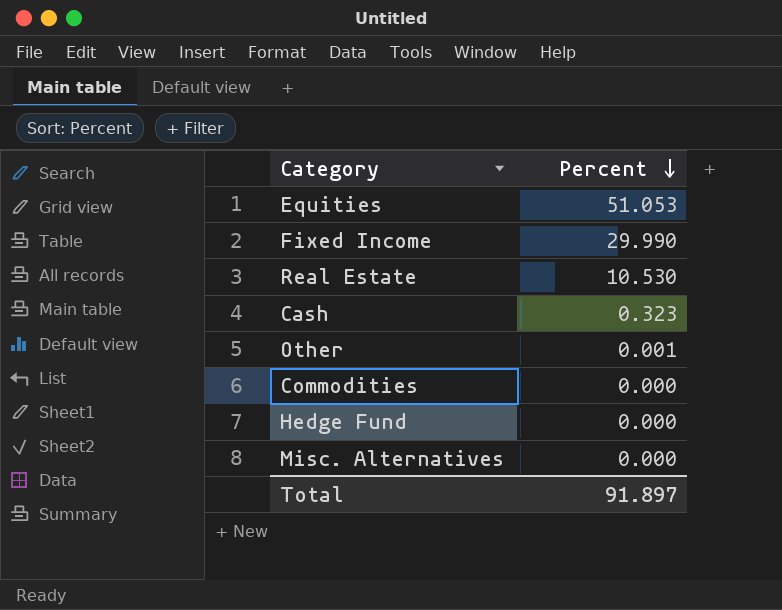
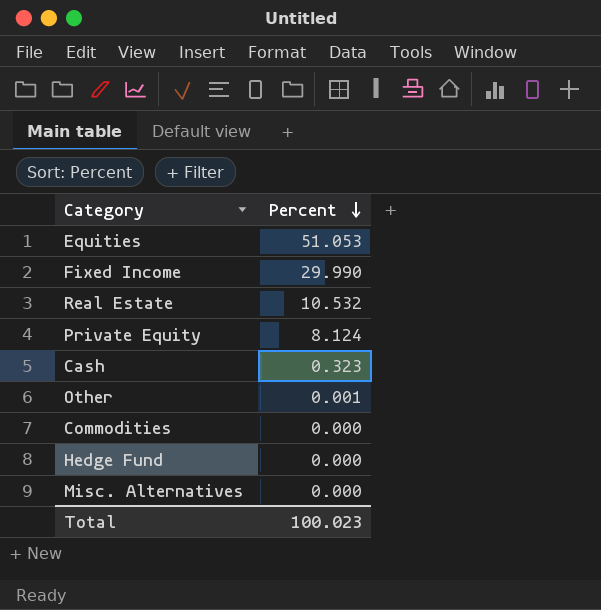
Real Estate | Percent: 10.530 -> 10.532
row Private Equity: none -> 8.124
Total | Percent: 91.897 -> 100.023

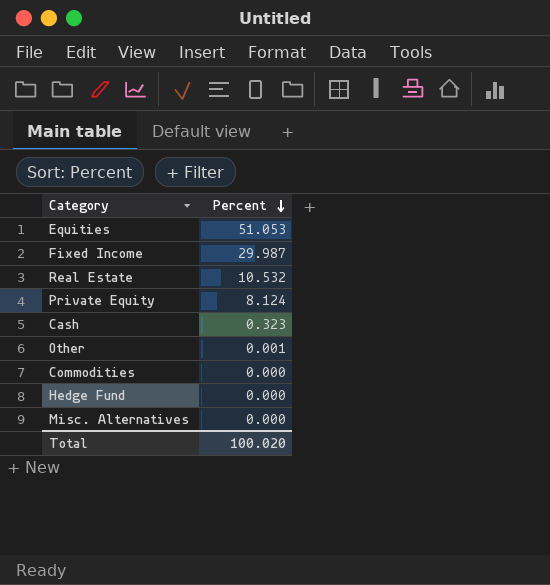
Fixed Income | Percent: 29.990 -> 29.987
Total | Percent: 100.023 -> 100.020

